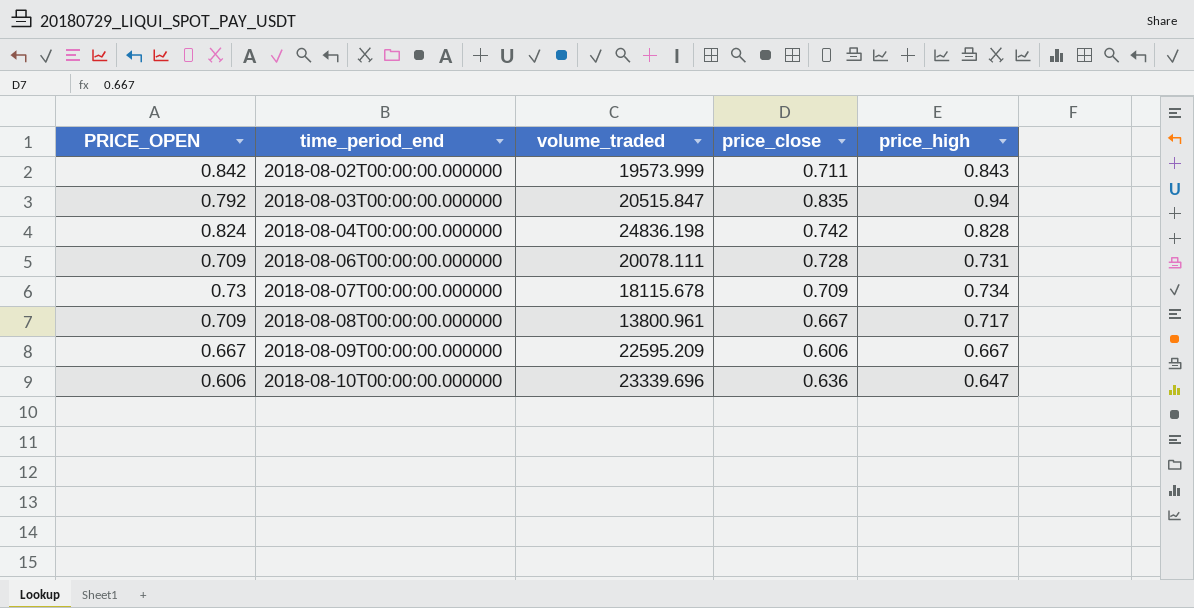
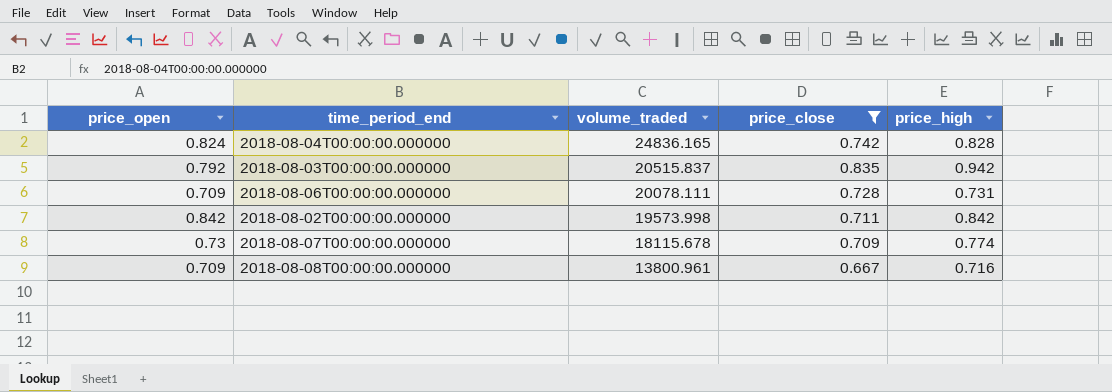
filter: none -> price_close >= 0.667
row order: time_period_end ascending -> volume_traded descending
column name: PRICE_OPEN -> price_open
2018-08-04T00:00:00.000000 | volume_traded: 24836.198 -> 24836.165
2018-08-03T00:00:00.000000 | volume_traded: 20515.847 -> 20515.837
2018-08-03T00:00:00.000000 | price_high: 0.94 -> 0.942
2018-08-02T00:00:00.000000 | volume_traded: 19573.999 -> 19573.998
2018-08-02T00:00:00.000000 | price_high: 0.843 -> 0.842
2018-08-07T00:00:00.000000 | price_high: 0.734 -> 0.774
2018-08-08T00:00:00.000000 | price_high: 0.717 -> 0.716

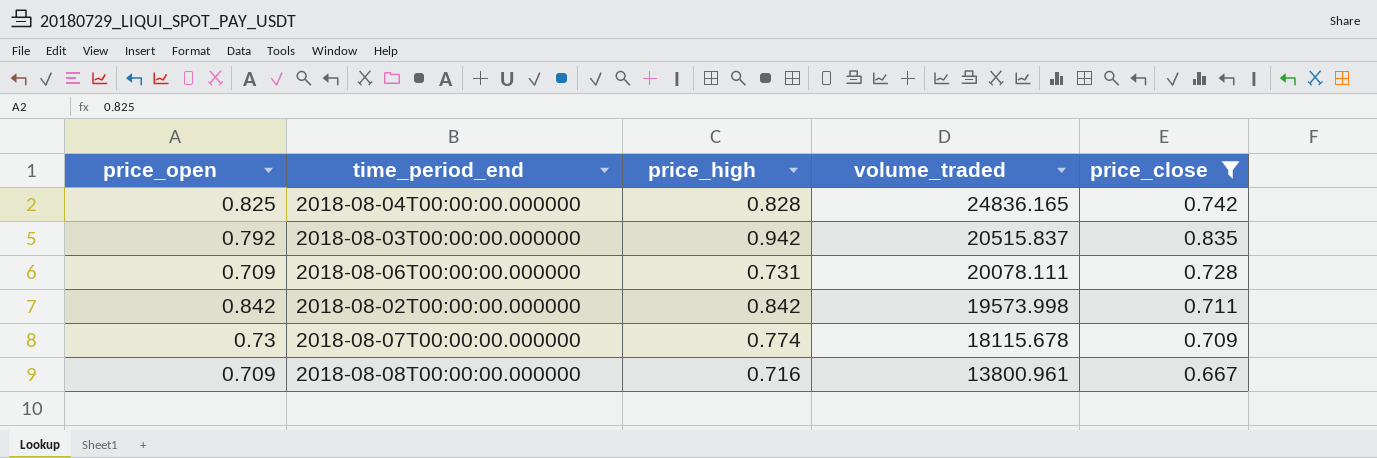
column price_high | position: 5 -> 3
2018-08-04T00:00:00.000000 | price_open: 0.824 -> 0.825

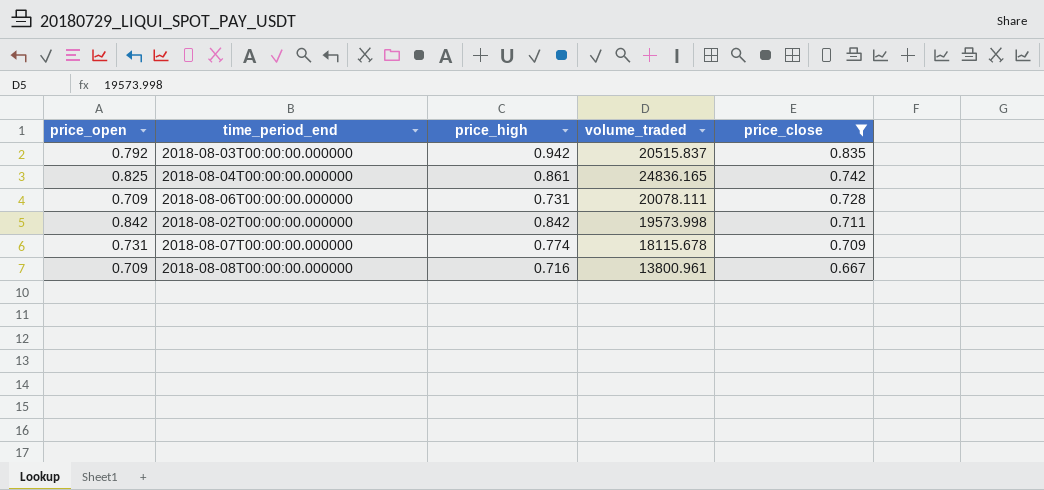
row order: volume_traded descending -> price_close descending
2018-08-04T00:00:00.000000 | price_high: 0.828 -> 0.861
2018-08-07T00:00:00.000000 | price_open: 0.73 -> 0.731

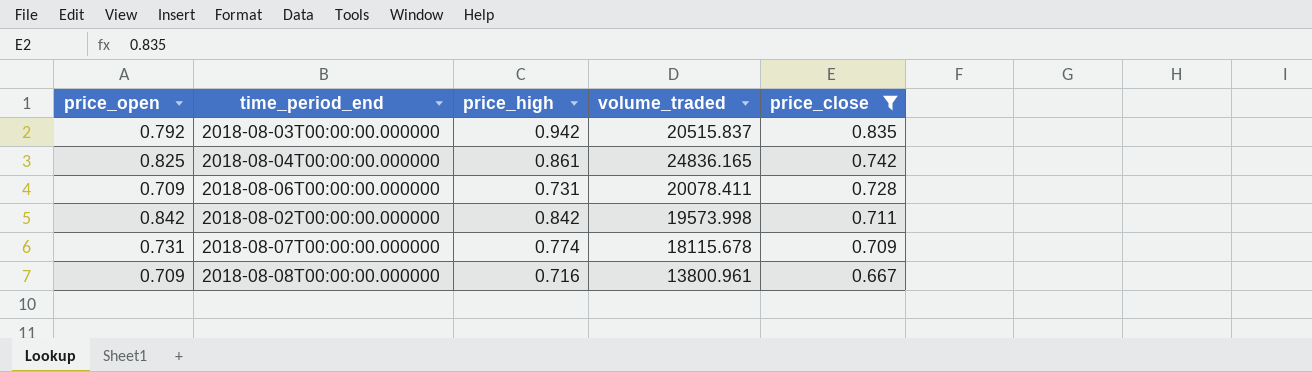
2018-08-06T00:00:00.000000 | volume_traded: 20078.111 -> 20078.411

